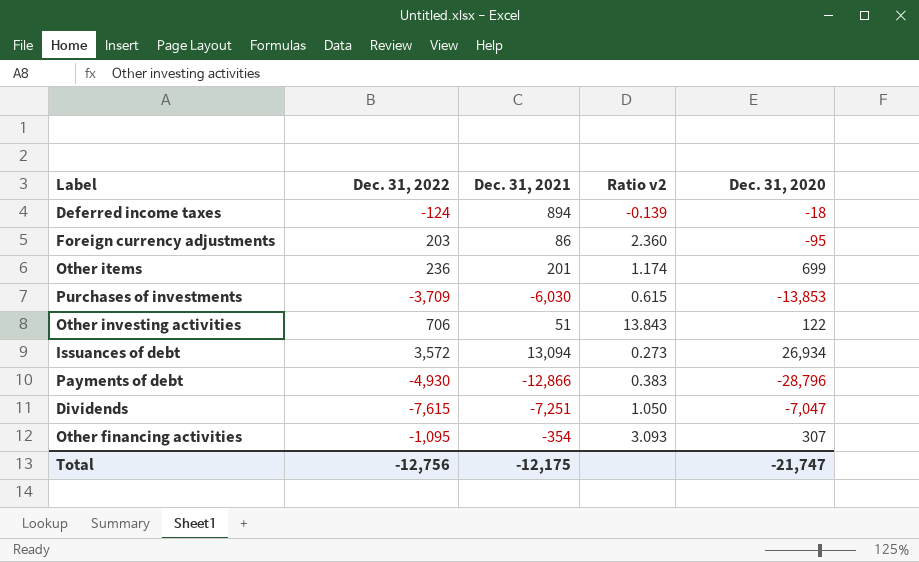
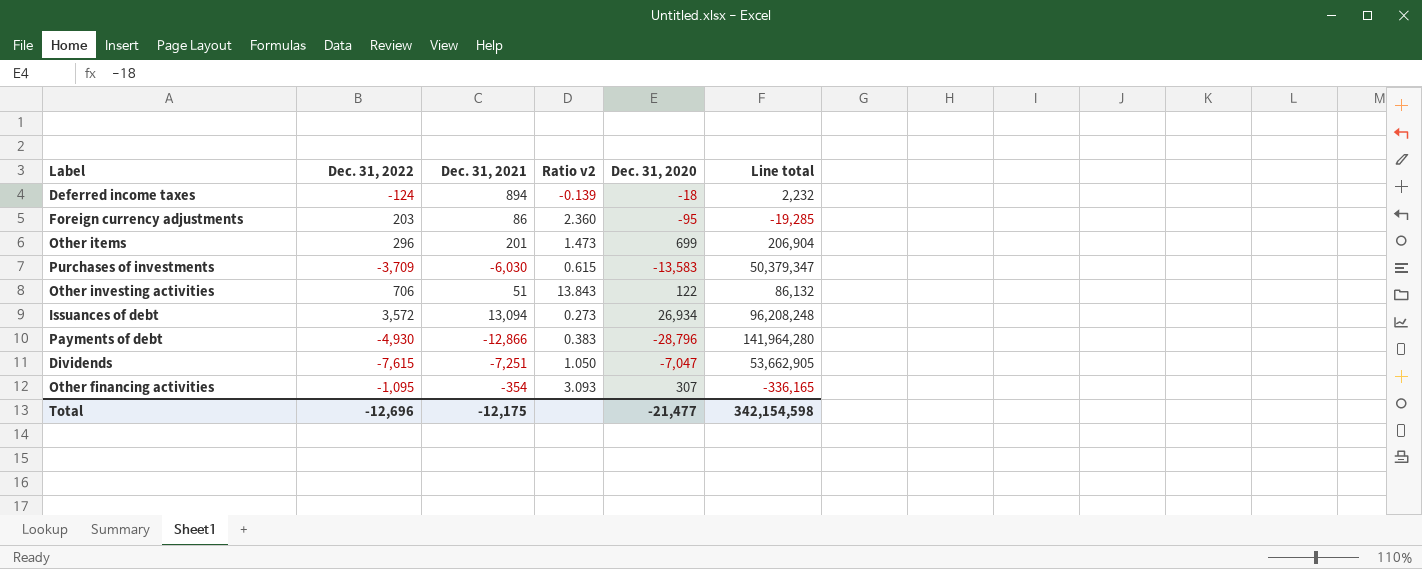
column Line total | formula: none -> [Dec. 31, 2022] * [Dec. 31, 2020]
Other items | Dec. 31, 2022: 236 -> 296
Other items | Ratio v2: 1.174 -> 1.473
Purchases of investments | Dec. 31, 2020: -13,853 -> -13,583
Total | Dec. 31, 2022: -12,756 -> -12,696
Total | Dec. 31, 2020: -21,747 -> -21,477

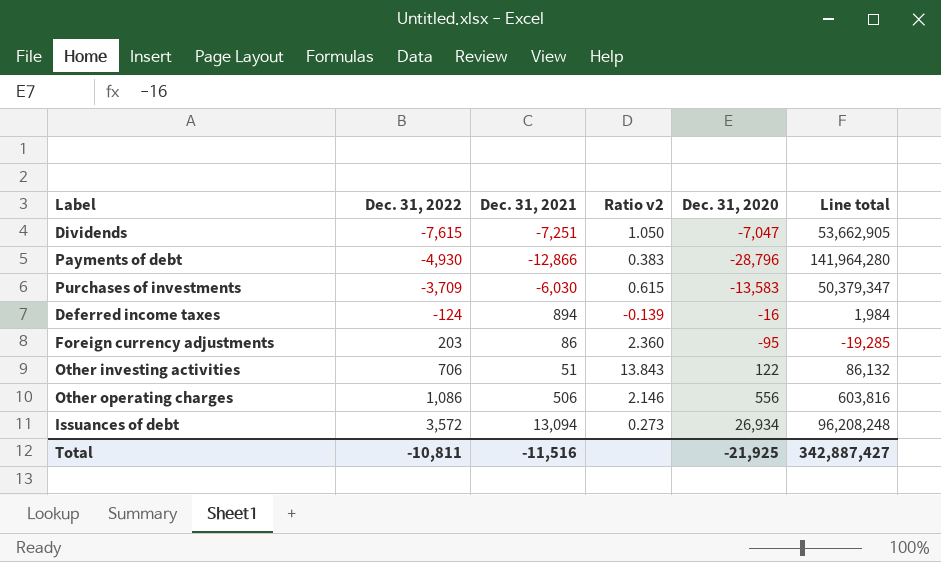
row order: none -> Dec. 31, 2022 ascending
row Other items: 296 | 201 | 1.473 | 699 | 206,904 -> none
row Other financing activities: -1,095 | -354 | 3.093 | 307 | -336,165 -> none
Deferred income taxes | Dec. 31, 2020: -18 -> -16
Deferred income taxes | Line total: 2,232 -> 1,984
row Other operating charges: none -> 1,086 | 506 | 2.146 | 556 | 603,816
Total | Dec. 31, 2022: -12,696 -> -10,811
Total | Dec. 31, 2021: -12,175 -> -11,516
Total | Dec. 31, 2020: -21,477 -> -21,925
Total | Line total: 342,154,598 -> 342,887,427

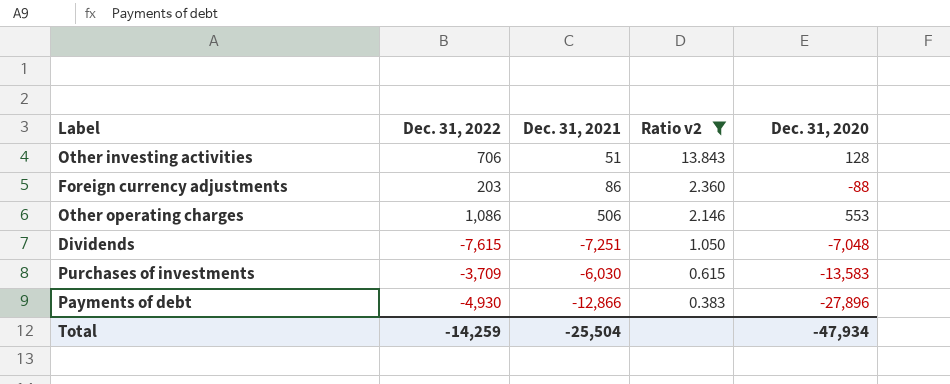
filter: none -> Ratio v2 >= 0.383
row order: Dec. 31, 2022 ascending -> Ratio v2 descending
column Line total | formula: [Dec. 31, 2022] * [Dec. 31, 2020] -> none
Other investing activities | Dec. 31, 2020: 122 -> 128
Foreign currency adjustments | Dec. 31, 2020: -95 -> -88
Other operating charges | Dec. 31, 2020: 556 -> 553
Dividends | Dec. 31, 2020: -7,047 -> -7,048
Payments of debt | Dec. 31, 2020: -28,796 -> -27,896
Total | Dec. 31, 2022: -10,811 -> -14,259
Total | Dec. 31, 2021: -11,516 -> -25,504
Total | Dec. 31, 2020: -21,925 -> -47,934

